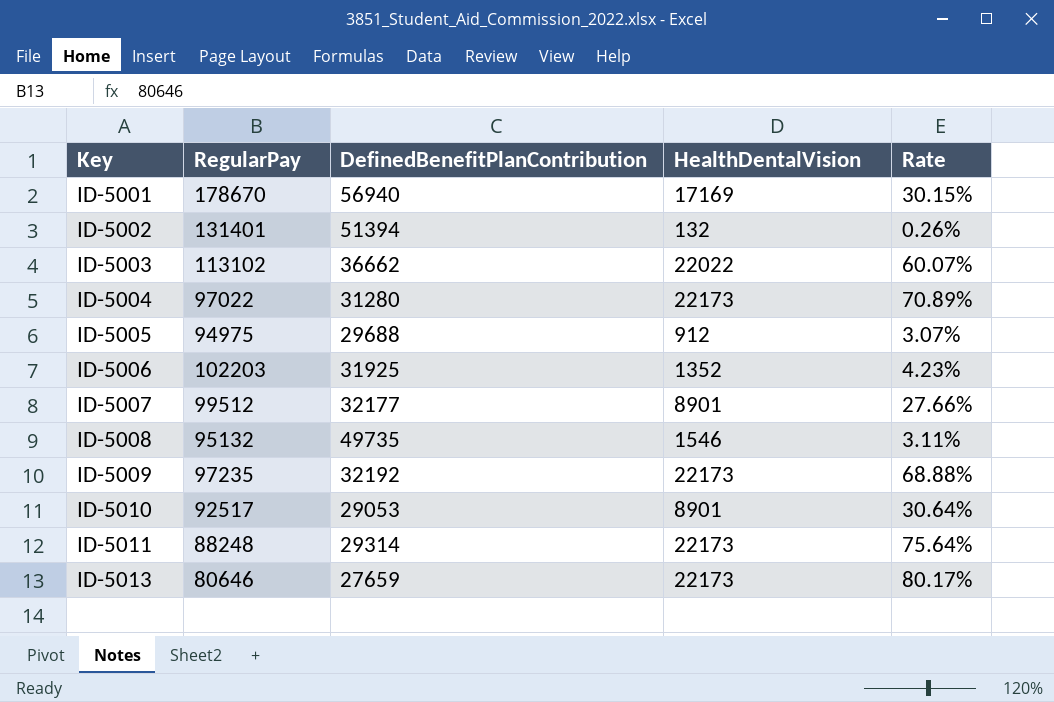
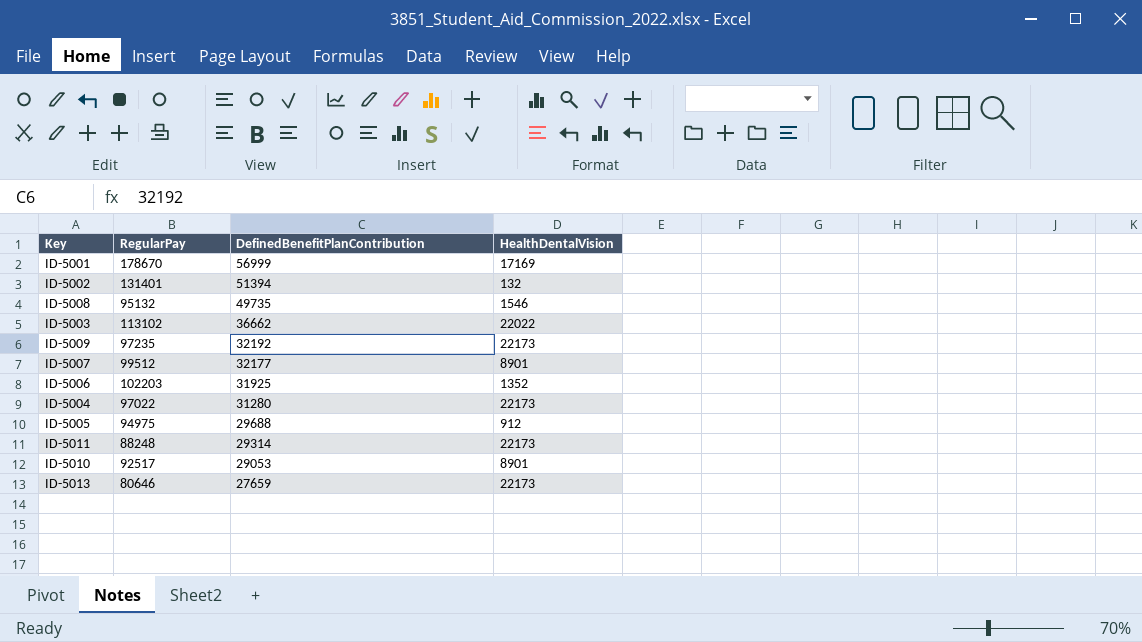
row order: Key ascending -> DefinedBenefitPlanContribution descending
column Rate | formula: [HealthDentalVision] / [DefinedBenefitPlanContribution] -> none
ID-5001 | DefinedBenefitPlanContribution: 56940 -> 56999

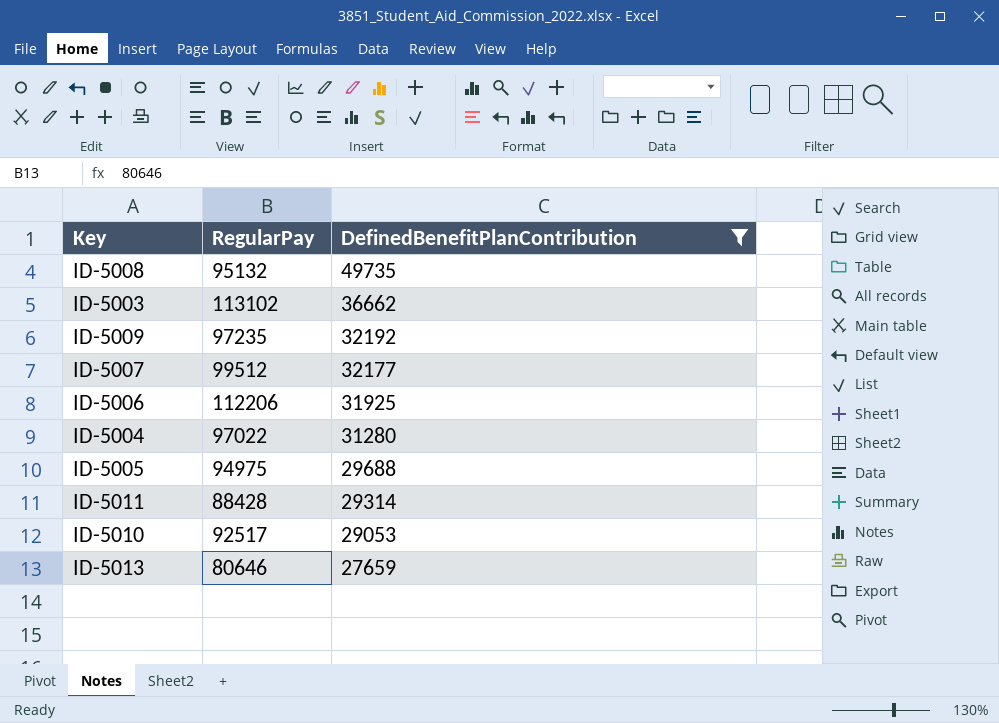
filter: none -> DefinedBenefitPlanContribution <= 49735
column HealthDentalVision | position: 4 -> none
ID-5006 | RegularPay: 102203 -> 112206
ID-5011 | RegularPay: 88248 -> 88428

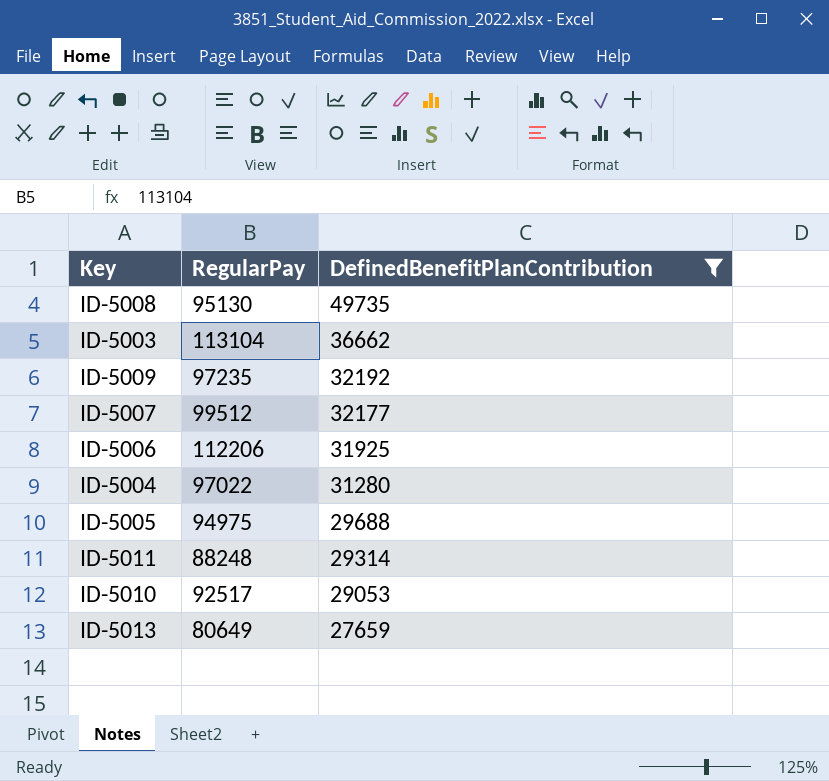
ID-5008 | RegularPay: 95132 -> 95130
ID-5003 | RegularPay: 113102 -> 113104
ID-5011 | RegularPay: 88428 -> 88248
ID-5013 | RegularPay: 80646 -> 80649

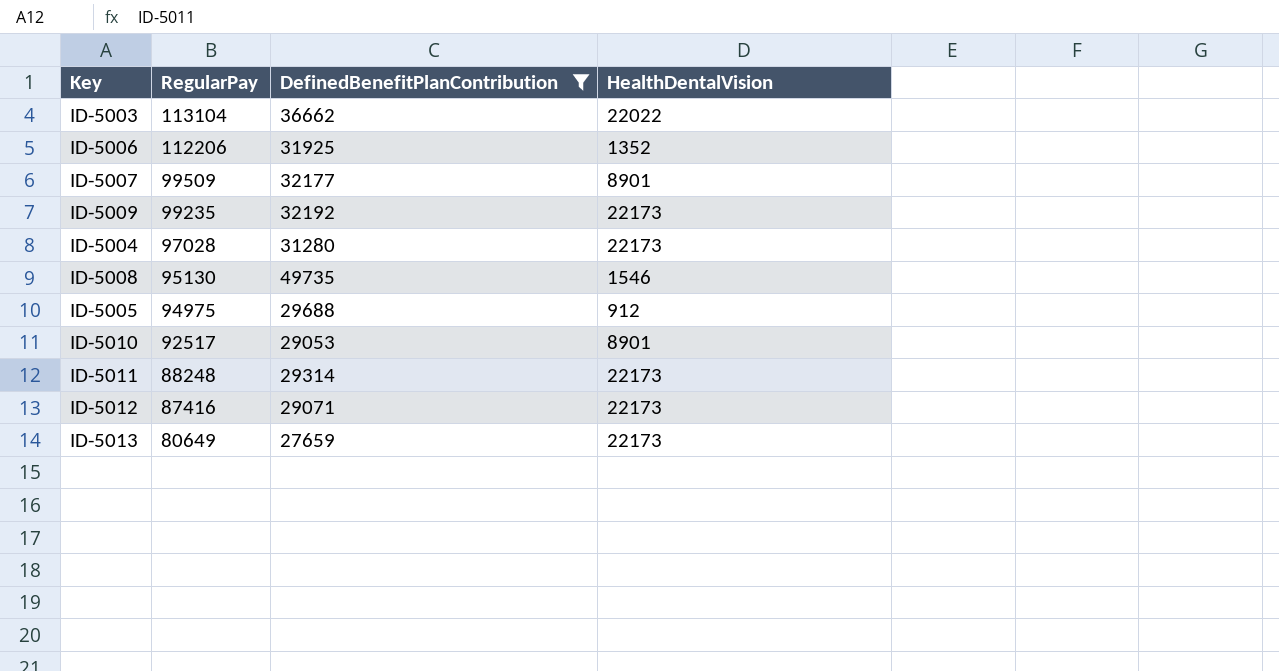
row order: DefinedBenefitPlanContribution descending -> RegularPay descending
column HealthDentalVision | position: none -> 4
ID-5007 | RegularPay: 99512 -> 99509
ID-5009 | RegularPay: 97235 -> 99235
ID-5004 | RegularPay: 97022 -> 97028
row ID-5012: none -> 87416 | 29071 | 22173

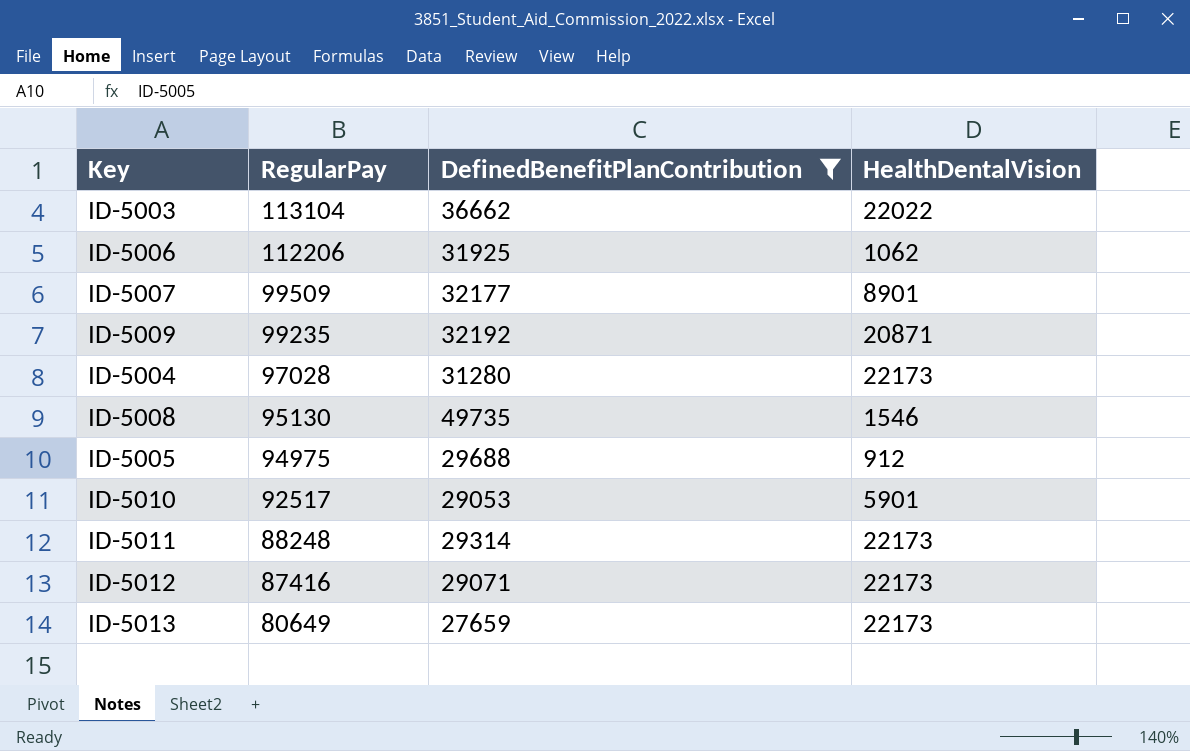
ID-5006 | HealthDentalVision: 1352 -> 1062
ID-5009 | HealthDentalVision: 22173 -> 20871
ID-5010 | HealthDentalVision: 8901 -> 5901

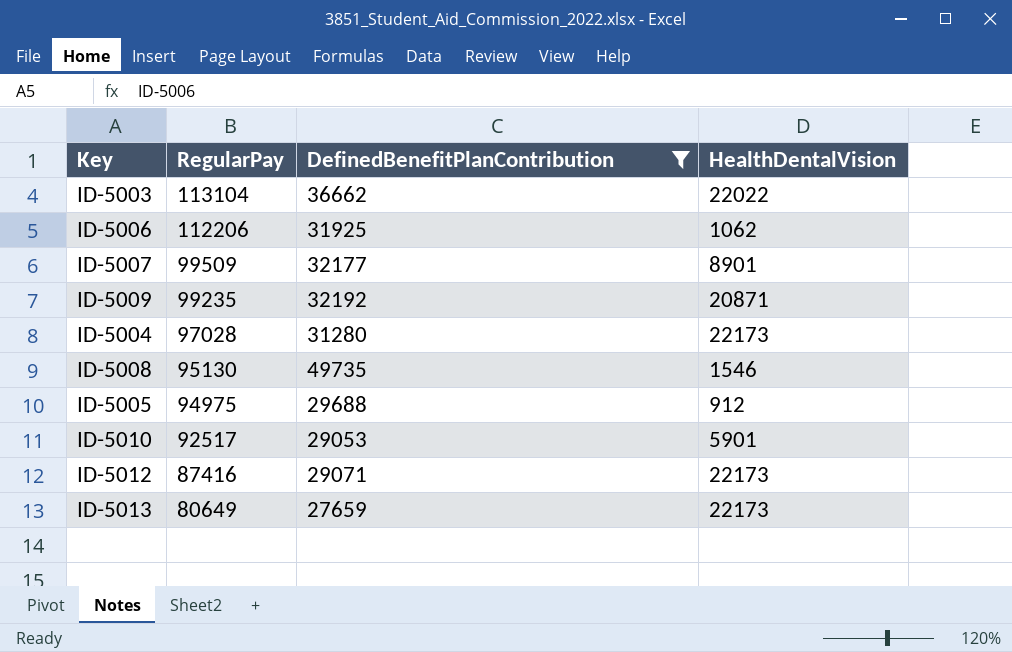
row ID-5011: 88248 | 29314 | 22173 -> none

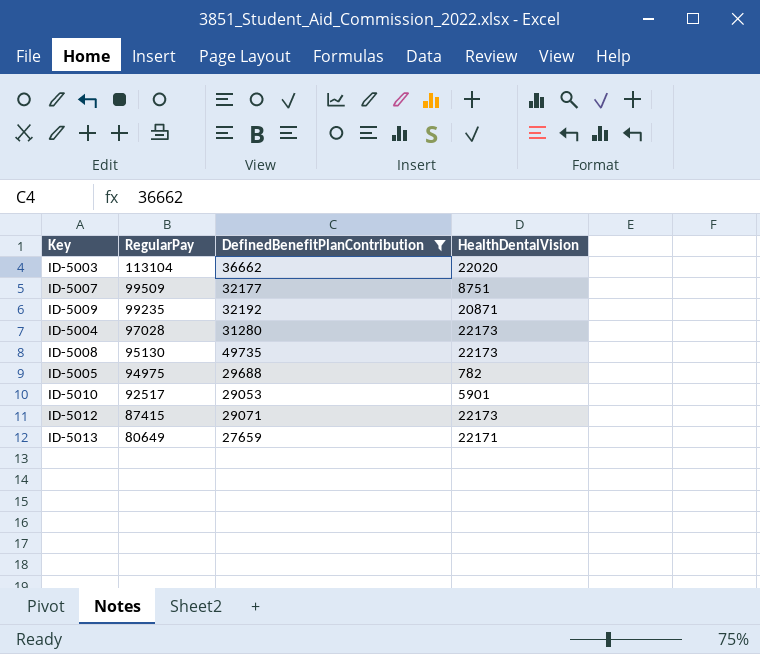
row ID-5006: 112206 | 31925 | 1062 -> none
ID-5003 | HealthDentalVision: 22022 -> 22020
ID-5007 | HealthDentalVision: 8901 -> 8751
ID-5008 | HealthDentalVision: 1546 -> 22173
ID-5005 | HealthDentalVision: 912 -> 782
ID-5012 | RegularPay: 87416 -> 87415
ID-5013 | HealthDentalVision: 22173 -> 22171

